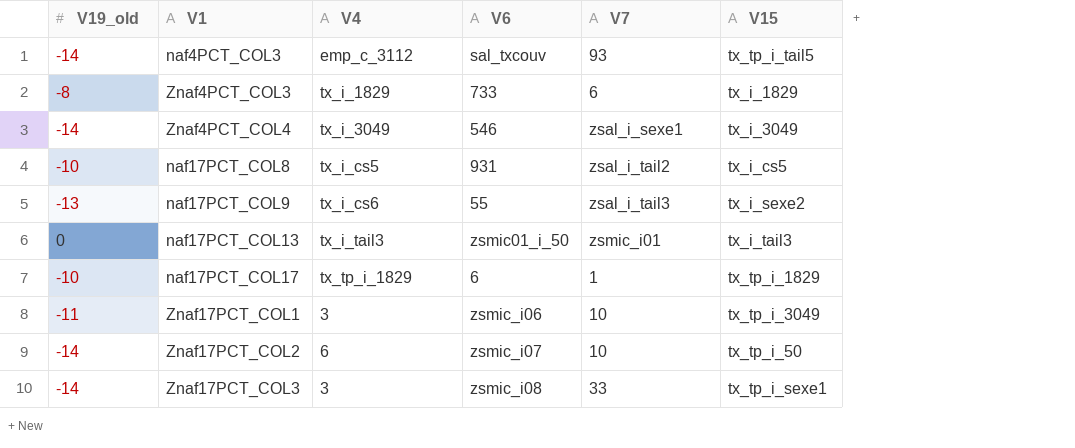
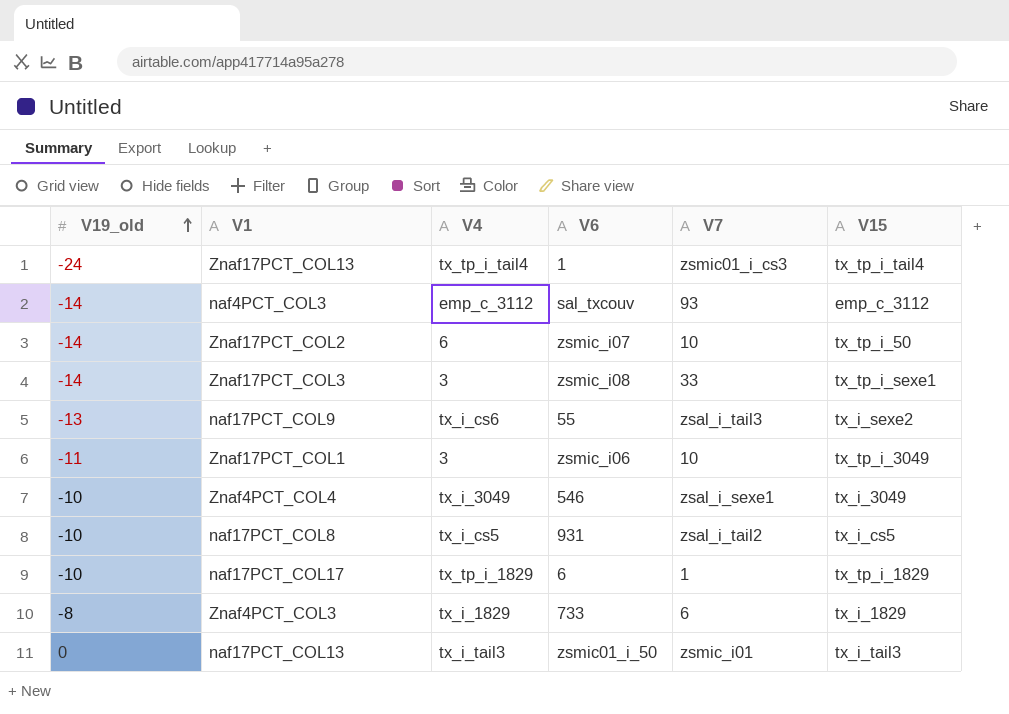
row order: none -> V19_old ascending
row Znaf17PCT_COL13: none -> -24 | tx_tp_i_tail4 | 1 | zsmic01_i_cs3 | tx_tp_i_tail4
naf4PCT_COL3 | V15: tx_tp_i_tail5 -> emp_c_3112
Znaf4PCT_COL4 | V19_old: -14 -> -10

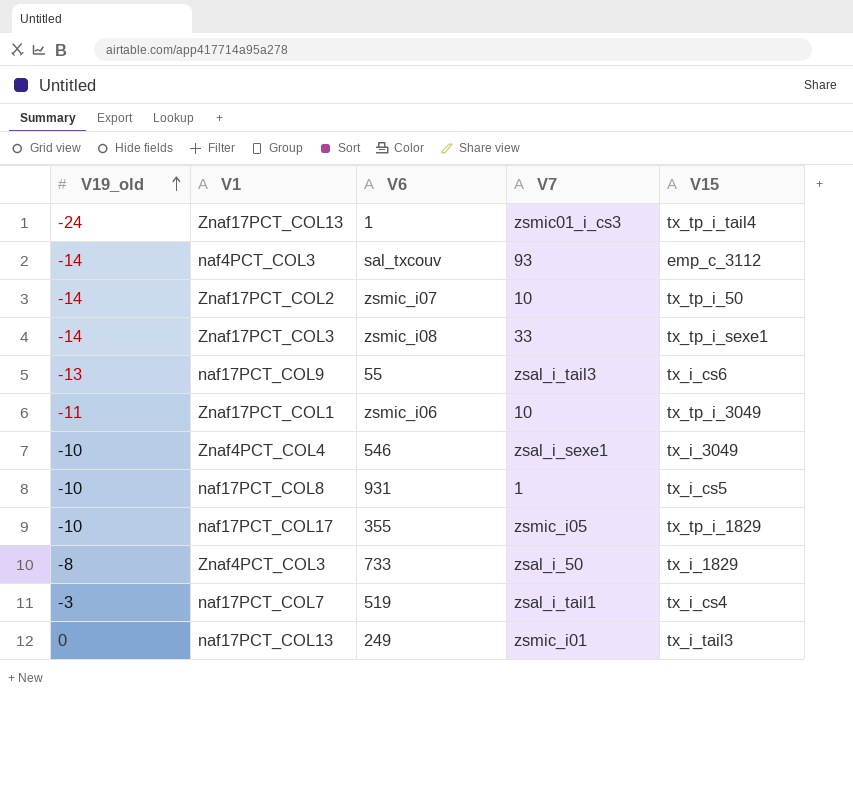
column V4 | position: 3 -> none
naf17PCT_COL9 | V15: tx_i_sexe2 -> tx_i_cs6
naf17PCT_COL8 | V7: zsal_i_tail2 -> 1
naf17PCT_COL17 | V6: 6 -> 355
naf17PCT_COL17 | V7: 1 -> zsmic_i05
Znaf4PCT_COL3 | V7: 6 -> zsal_i_50
row naf17PCT_COL7: none -> -3 | 519 | zsal_i_tail1 | tx_i_cs4
naf17PCT_COL13 | V6: zsmic01_i_50 -> 249

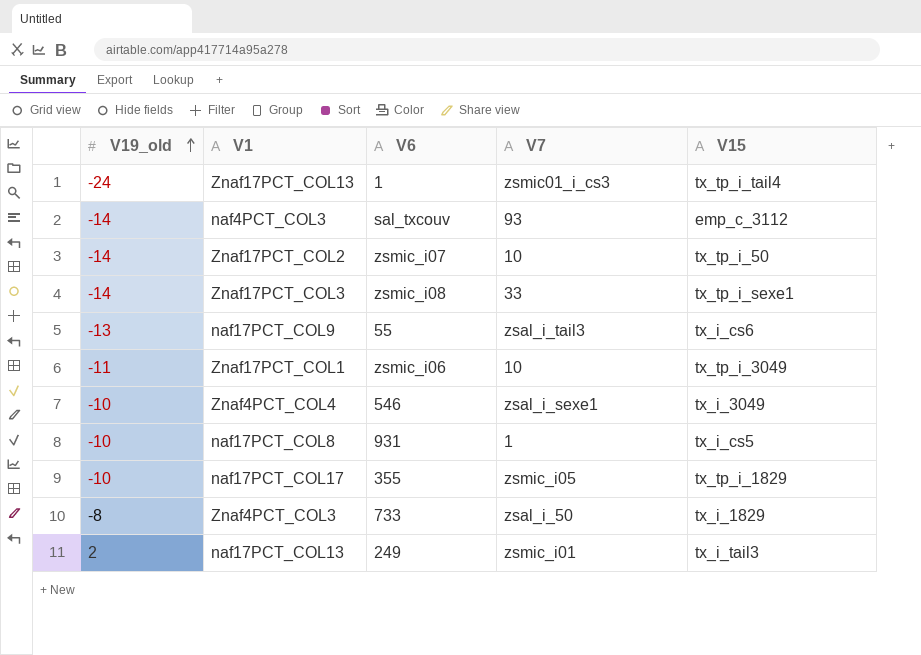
row naf17PCT_COL7: -3 | 519 | zsal_i_tail1 | tx_i_cs4 -> none
naf17PCT_COL13 | V19_old: 0 -> 2

